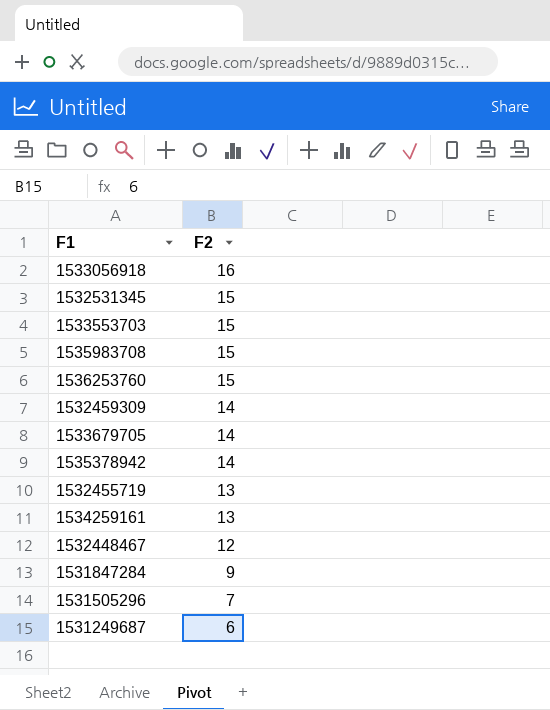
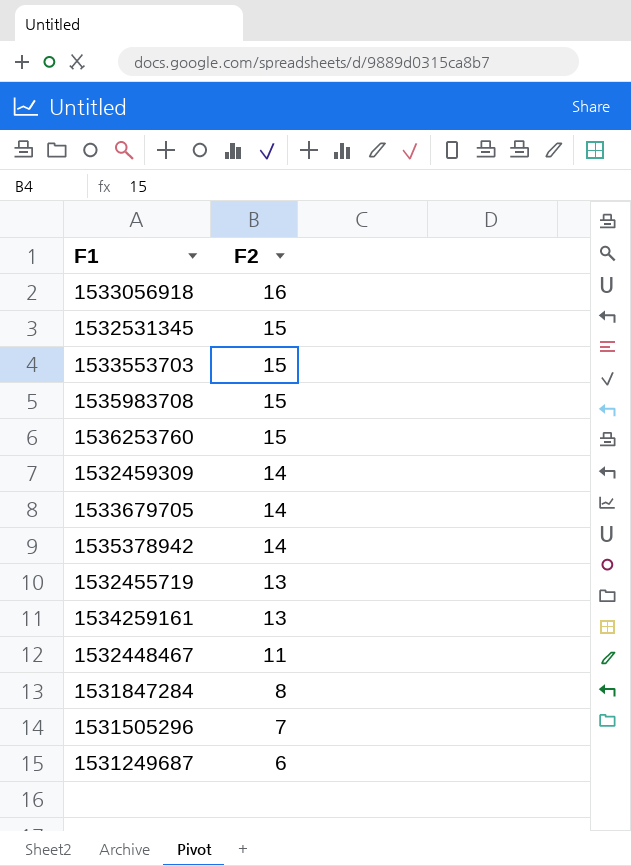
1532448467 | F2: 12 -> 11
1531847284 | F2: 9 -> 8

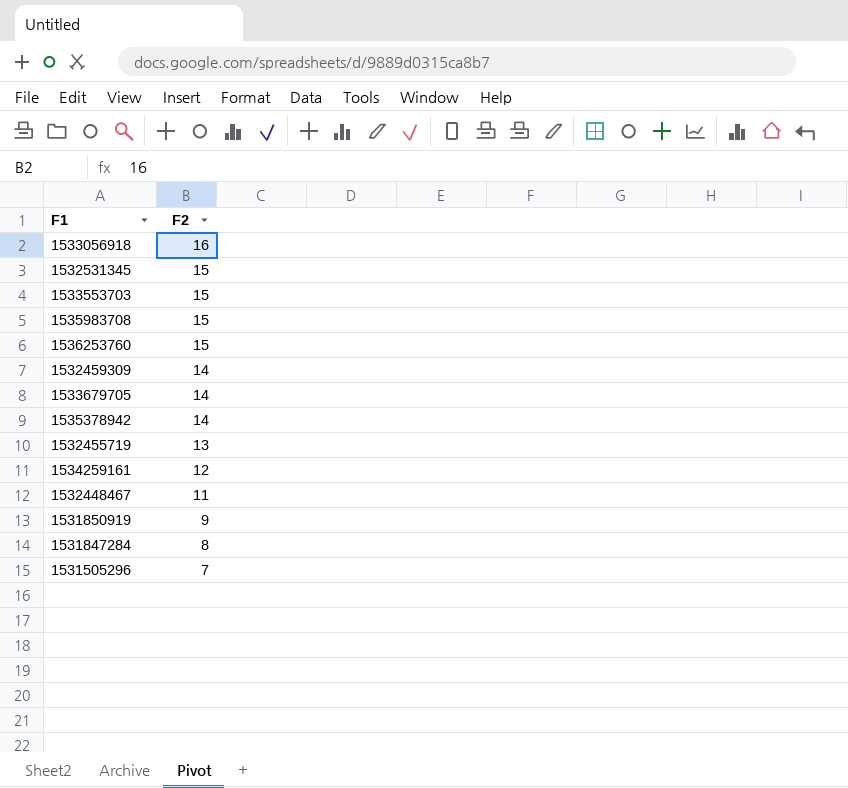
row 1531249687: 6 -> none
1534259161 | F2: 13 -> 12
row 1531850919: none -> 9

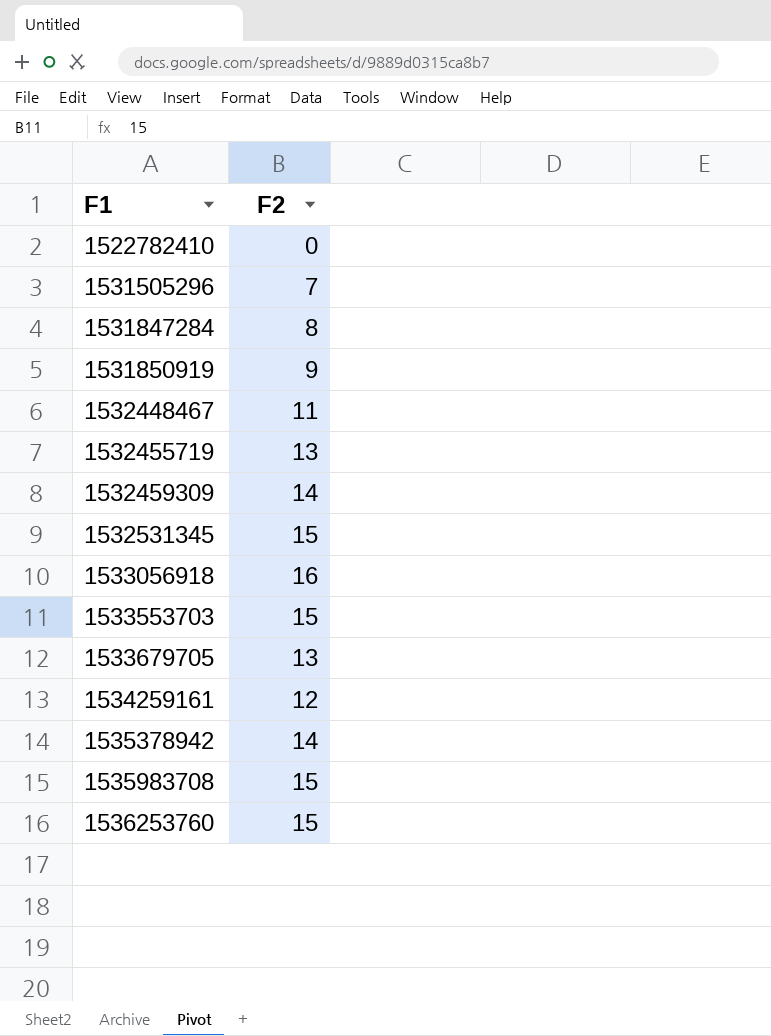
row order: F2 descending -> F1 ascending
row 1522782410: none -> 0
1533679705 | F2: 14 -> 13

